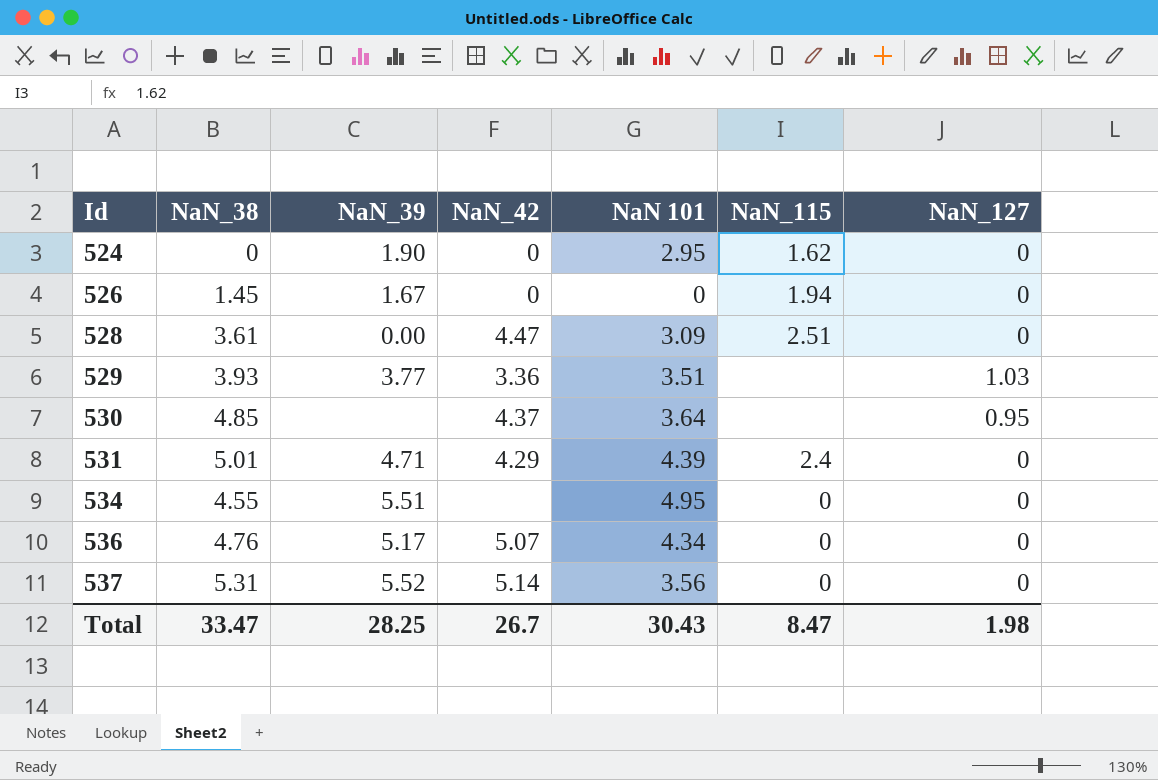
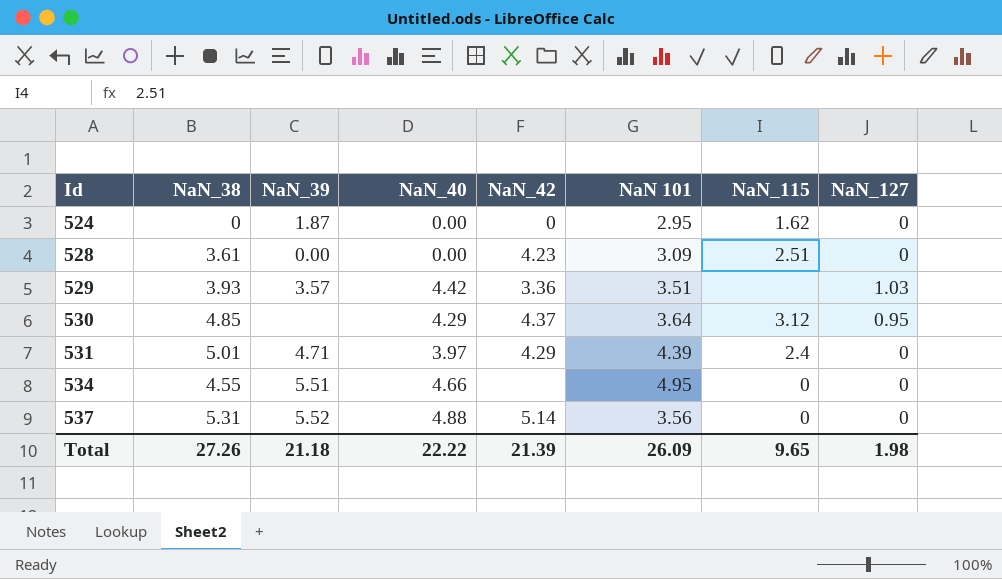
column NaN_40 | position: none -> 4
row 526: 1.45 | 1.67 | 0 | 0 | 1.94 | 0 -> none
row 536: 4.76 | 5.17 | 5.07 | 4.34 | 0 | 0 -> none
524 | NaN_39: 1.90 -> 1.87
528 | NaN_42: 4.47 -> 4.23
529 | NaN_39: 3.77 -> 3.57
530 | NaN_115: none -> 3.12
Total | NaN_38: 33.47 -> 27.26
Total | NaN_39: 28.25 -> 21.18
Total | NaN_42: 26.7 -> 21.39
Total | NaN 101: 30.43 -> 26.09
Total | NaN_115: 8.47 -> 9.65

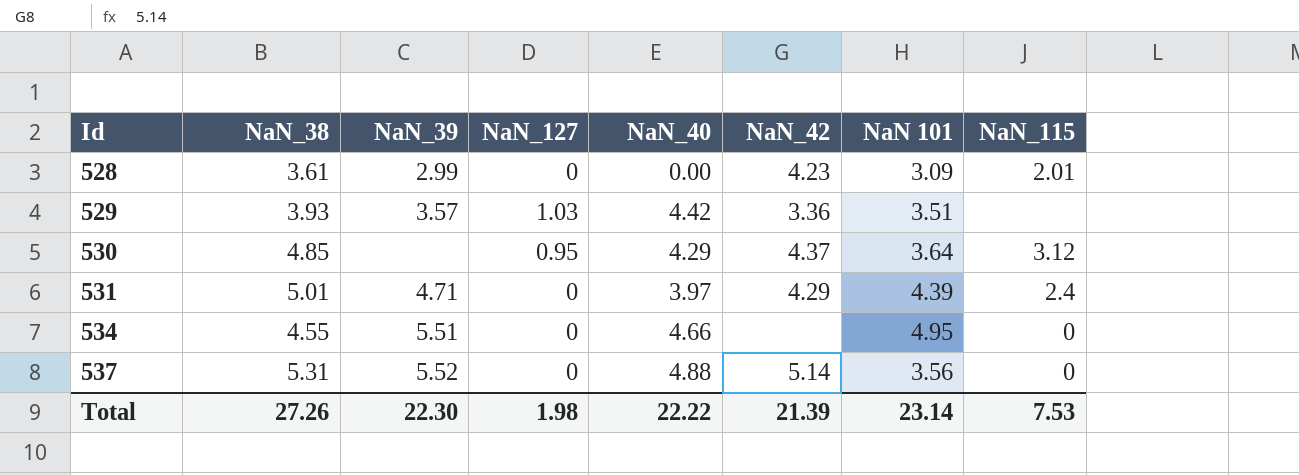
column NaN_127 | position: 8 -> 4
row 524: 0 | 1.87 | 0.00 | 0 | 2.95 | 1.62 | 0 -> none
528 | NaN_39: 0.00 -> 2.99
528 | NaN_115: 2.51 -> 2.01
Total | NaN_39: 21.18 -> 22.30
Total | NaN 101: 26.09 -> 23.14
Total | NaN_115: 9.65 -> 7.53

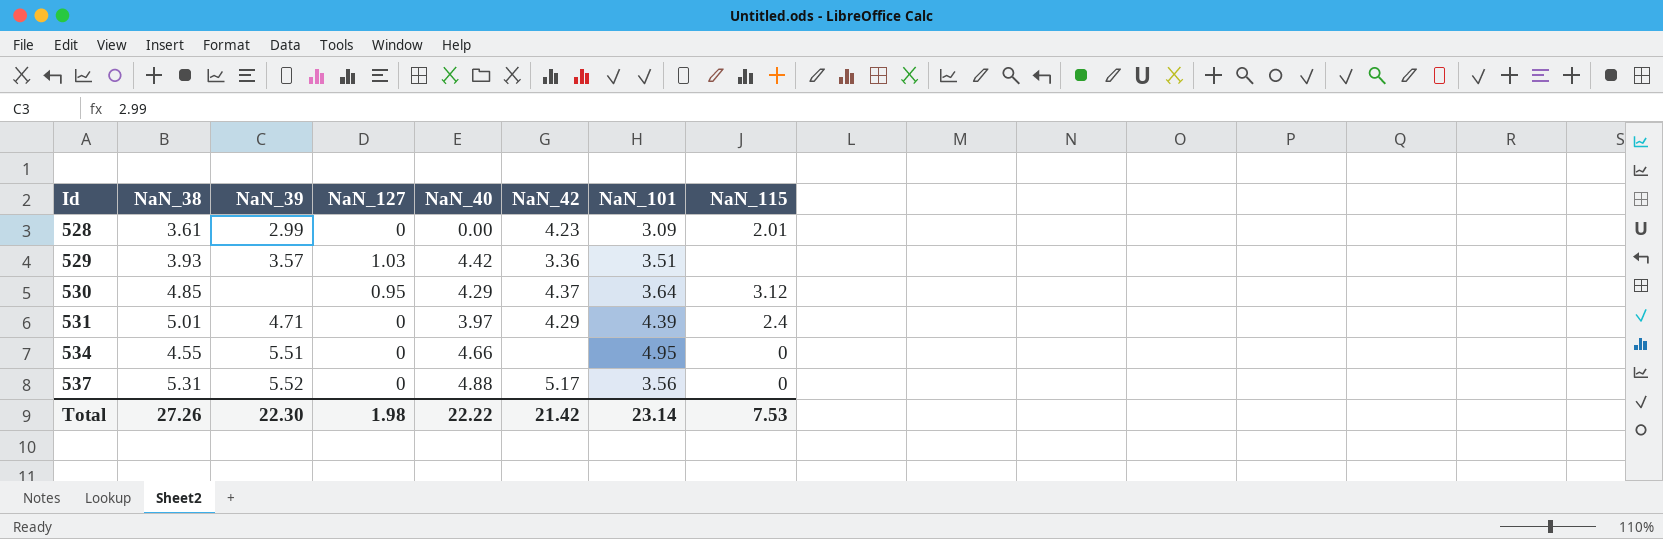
column name: NaN 101 -> NaN_101
537 | NaN_42: 5.14 -> 5.17
Total | NaN_42: 21.39 -> 21.42

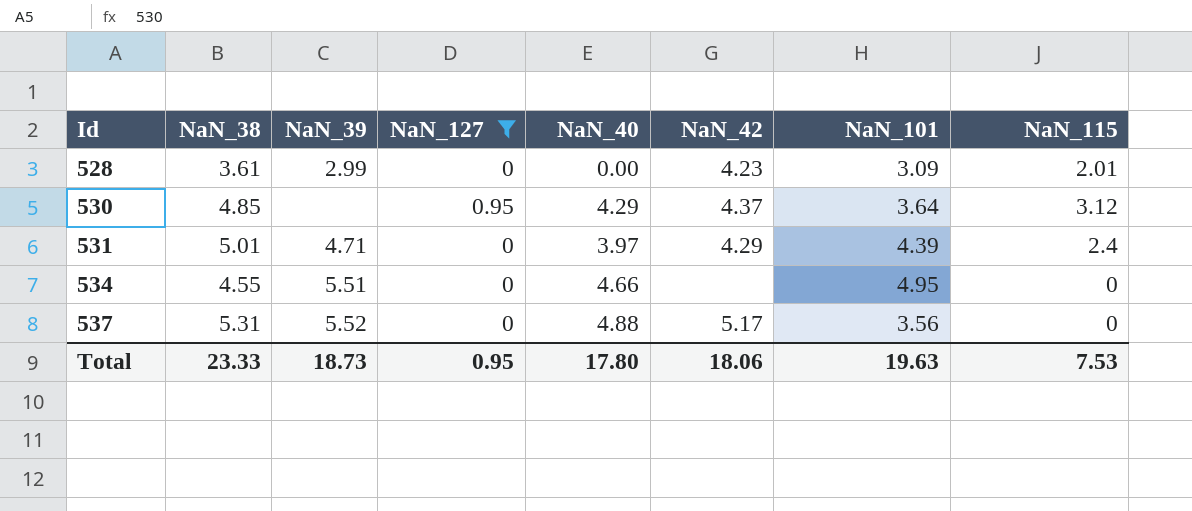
filter: none -> NaN_127 != 1.03
Total | NaN_38: 27.26 -> 23.33
Total | NaN_39: 22.30 -> 18.73
Total | NaN_127: 1.98 -> 0.95
Total | NaN_40: 22.22 -> 17.80
Total | NaN_42: 21.42 -> 18.06
Total | NaN_101: 23.14 -> 19.63

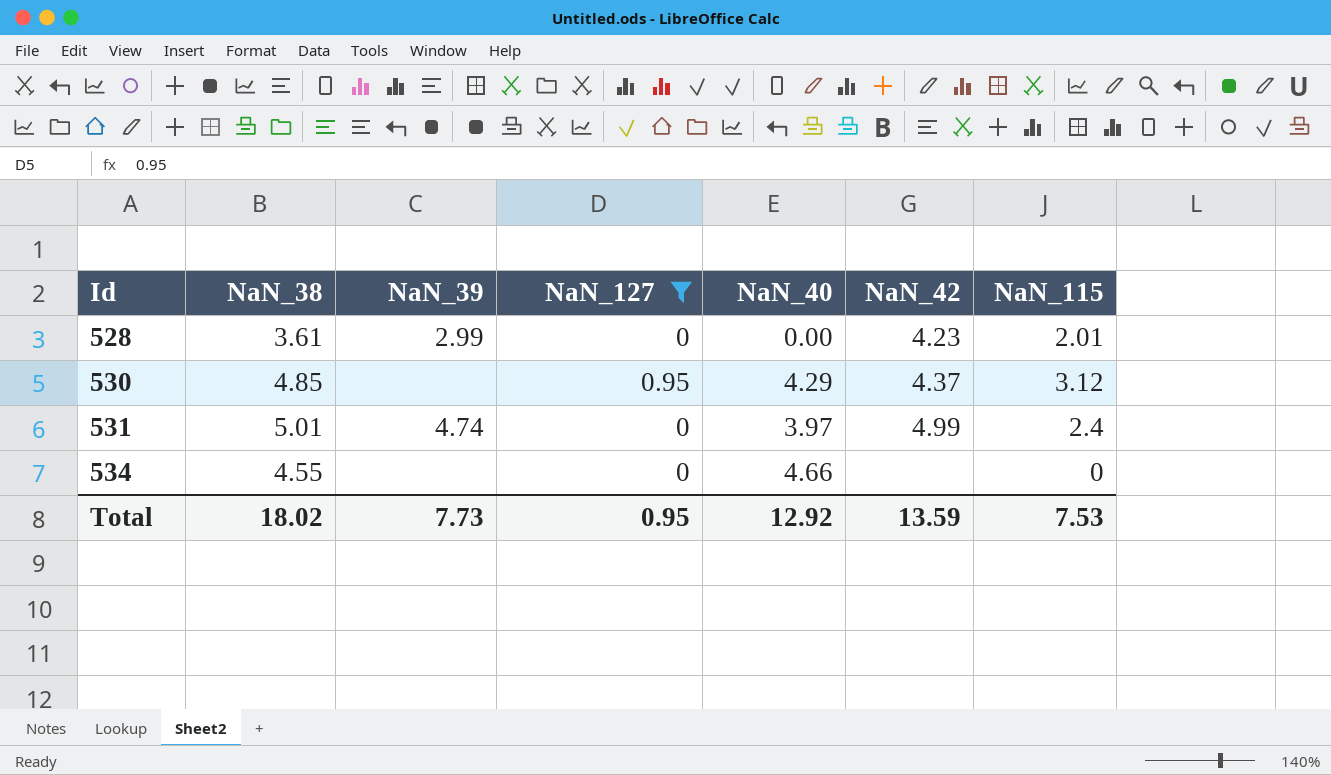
column NaN_101 | position: 7 -> none
row 537: 5.31 | 5.52 | 0 | 4.88 | 5.17 | 3.56 | 0 -> none
531 | NaN_39: 4.71 -> 4.74
531 | NaN_42: 4.29 -> 4.99
534 | NaN_39: 5.51 -> none
Total | NaN_38: 23.33 -> 18.02
Total | NaN_39: 18.73 -> 7.73
Total | NaN_40: 17.80 -> 12.92
Total | NaN_42: 18.06 -> 13.59

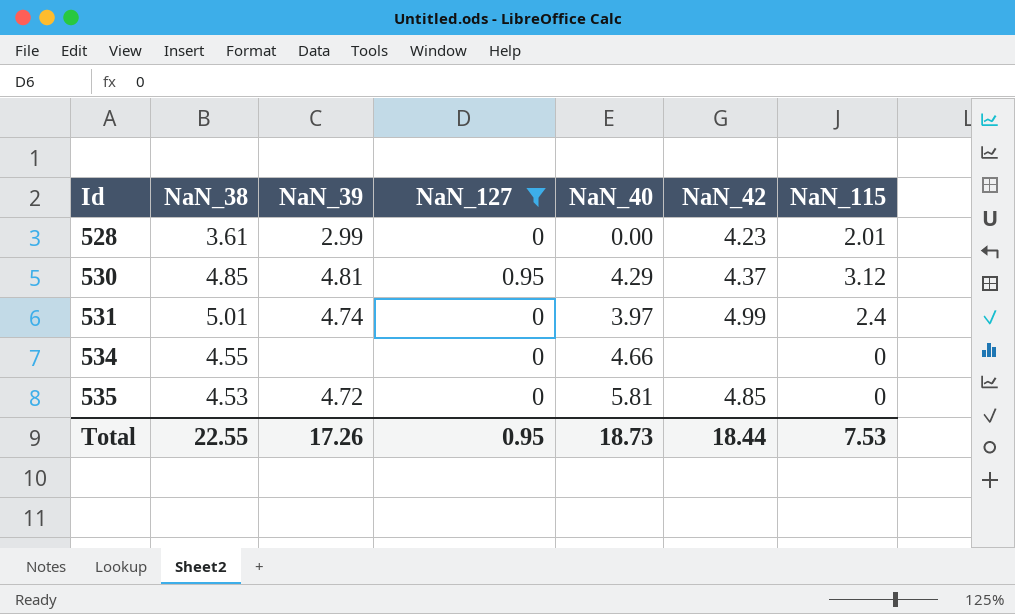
530 | NaN_39: none -> 4.81
row 535: none -> 4.53 | 4.72 | 0 | 5.81 | 4.85 | 0
Total | NaN_38: 18.02 -> 22.55
Total | NaN_39: 7.73 -> 17.26
Total | NaN_40: 12.92 -> 18.73
Total | NaN_42: 13.59 -> 18.44

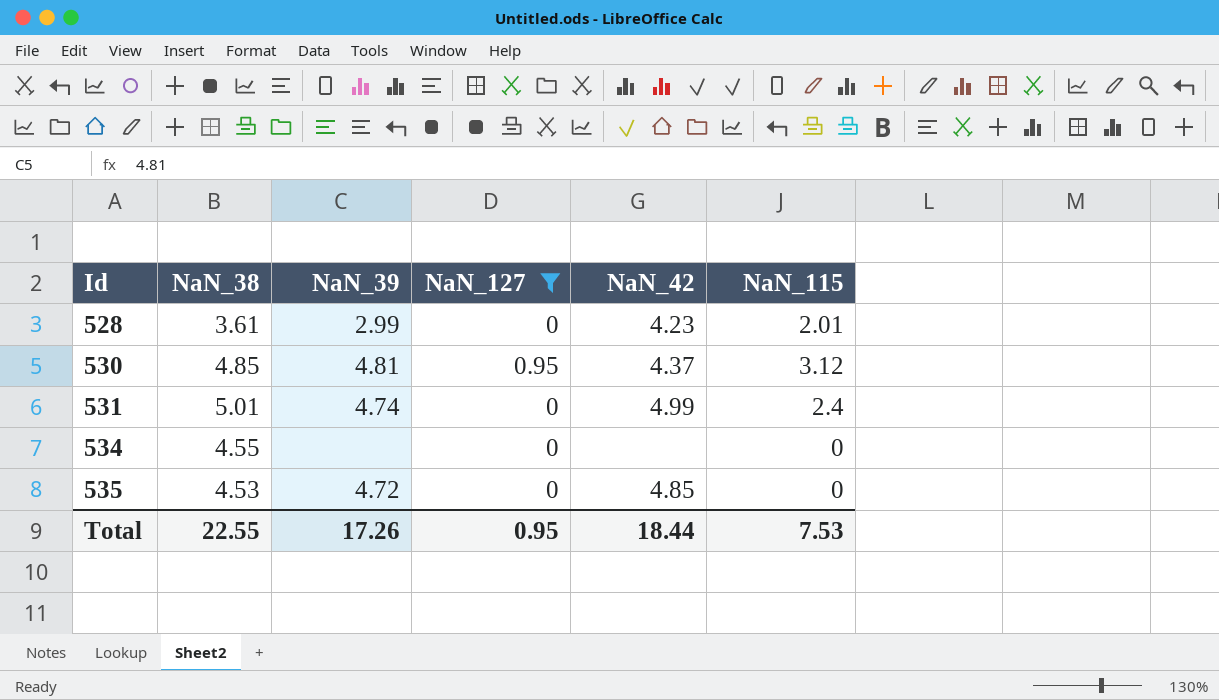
column NaN_40 | position: 5 -> none

